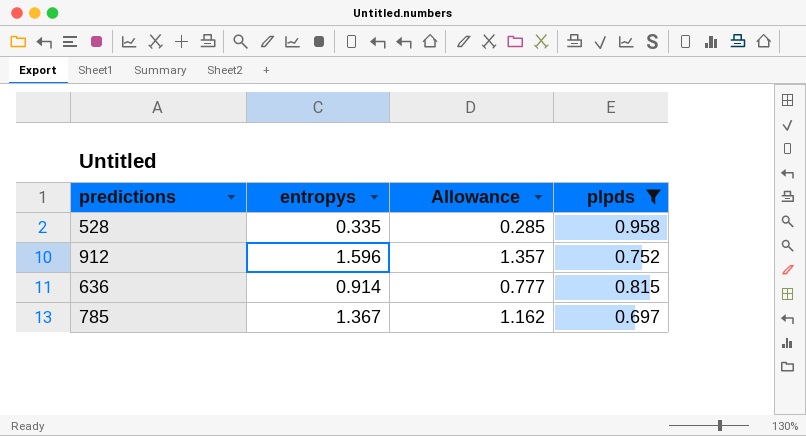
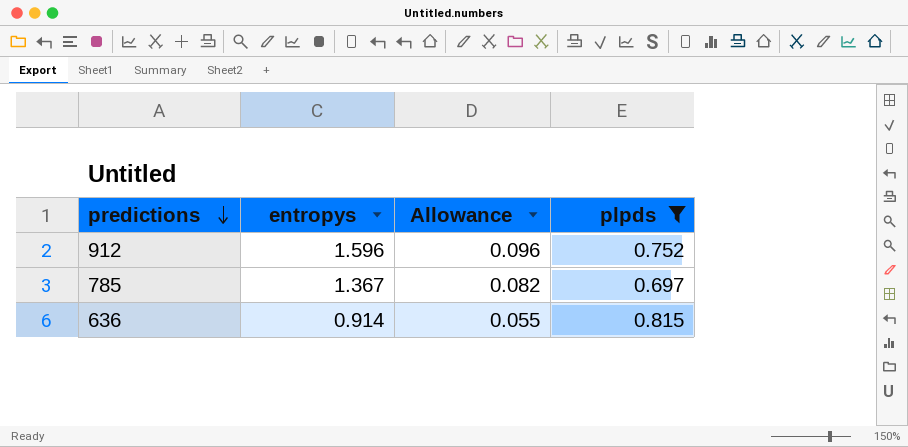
row order: none -> predictions descending
column Allowance | formula: [entropys] * 0.85 -> [entropys] * 0.06
row 528: 0.335 | 0.285 | 0.958 -> none

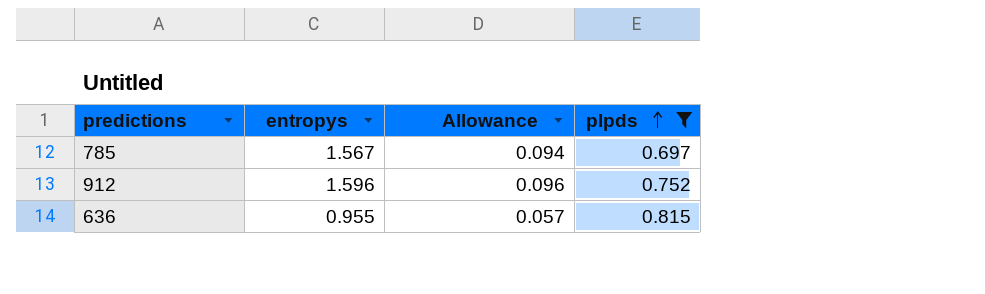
row order: predictions descending -> plpds ascending
785 | entropys: 1.367 -> 1.567
785 | Allowance: 0.082 -> 0.094
636 | entropys: 0.914 -> 0.955
636 | Allowance: 0.055 -> 0.057

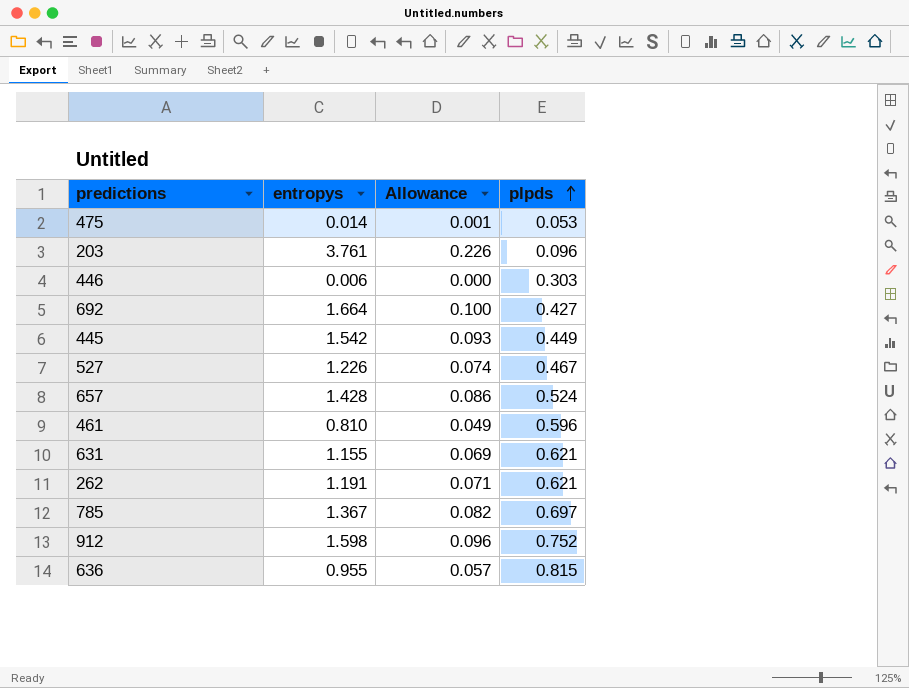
filter: plpds >= 0.697 -> none
785 | entropys: 1.567 -> 1.367
785 | Allowance: 0.094 -> 0.082
912 | entropys: 1.596 -> 1.598

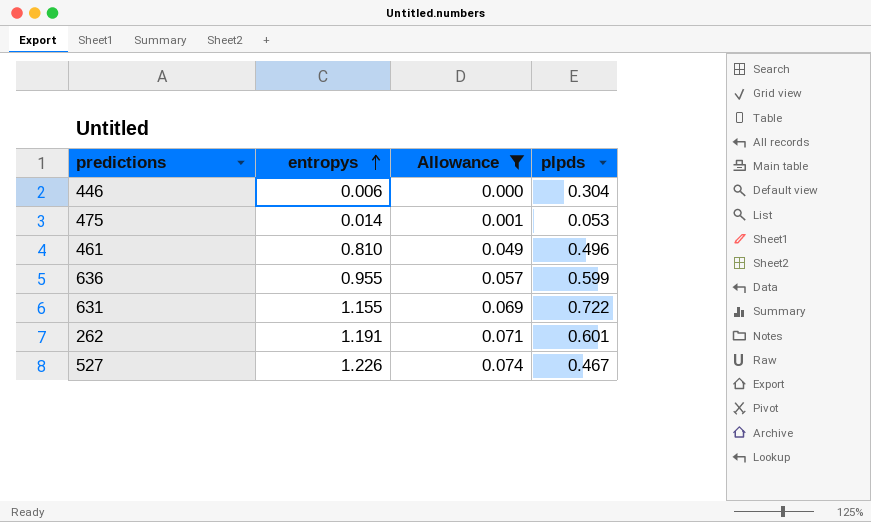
filter: none -> Allowance <= 0.074
row order: plpds ascending -> entropys ascending
446 | plpds: 0.303 -> 0.304
461 | plpds: 0.596 -> 0.496
636 | plpds: 0.815 -> 0.599
631 | plpds: 0.621 -> 0.722
262 | plpds: 0.621 -> 0.601

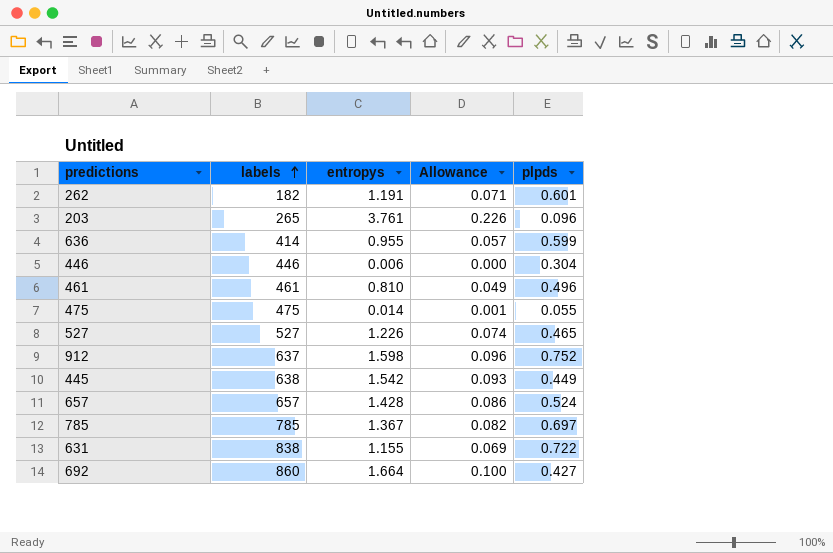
filter: Allowance <= 0.074 -> none
row order: entropys ascending -> labels ascending
column labels | position: none -> 2
475 | plpds: 0.053 -> 0.055
527 | plpds: 0.467 -> 0.465

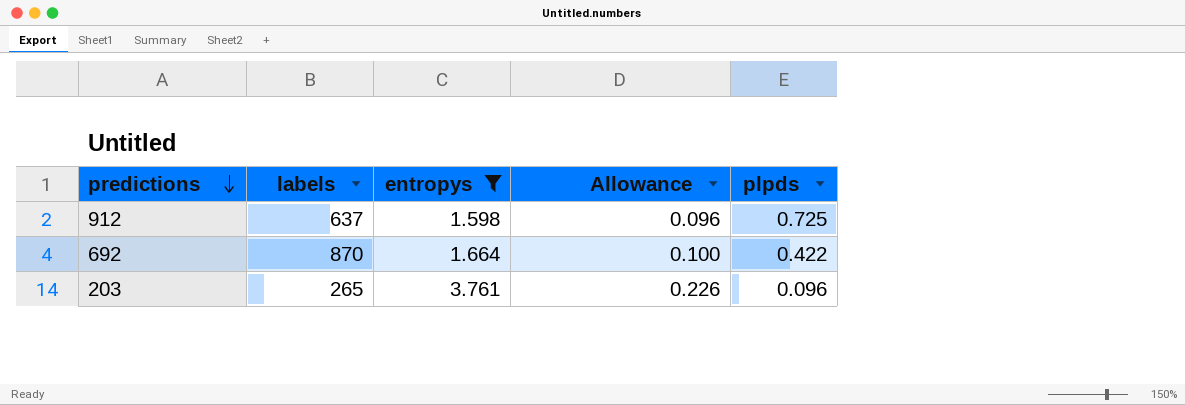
filter: none -> entropys >= 1.598
row order: labels ascending -> predictions descending
912 | plpds: 0.752 -> 0.725
692 | labels: 860 -> 870
692 | plpds: 0.427 -> 0.422

